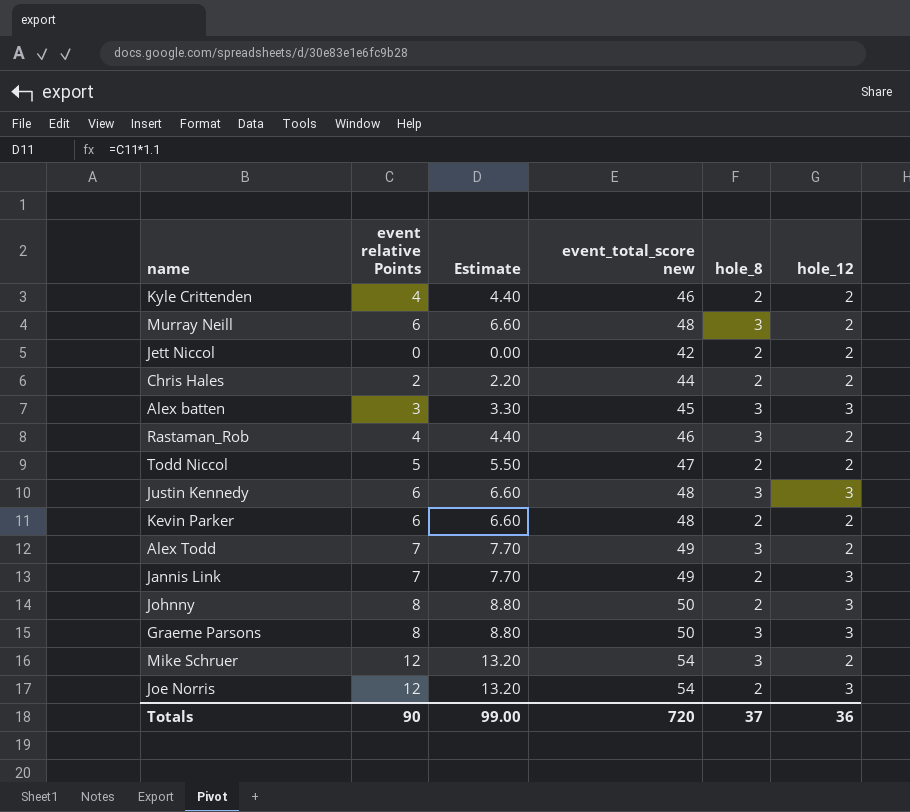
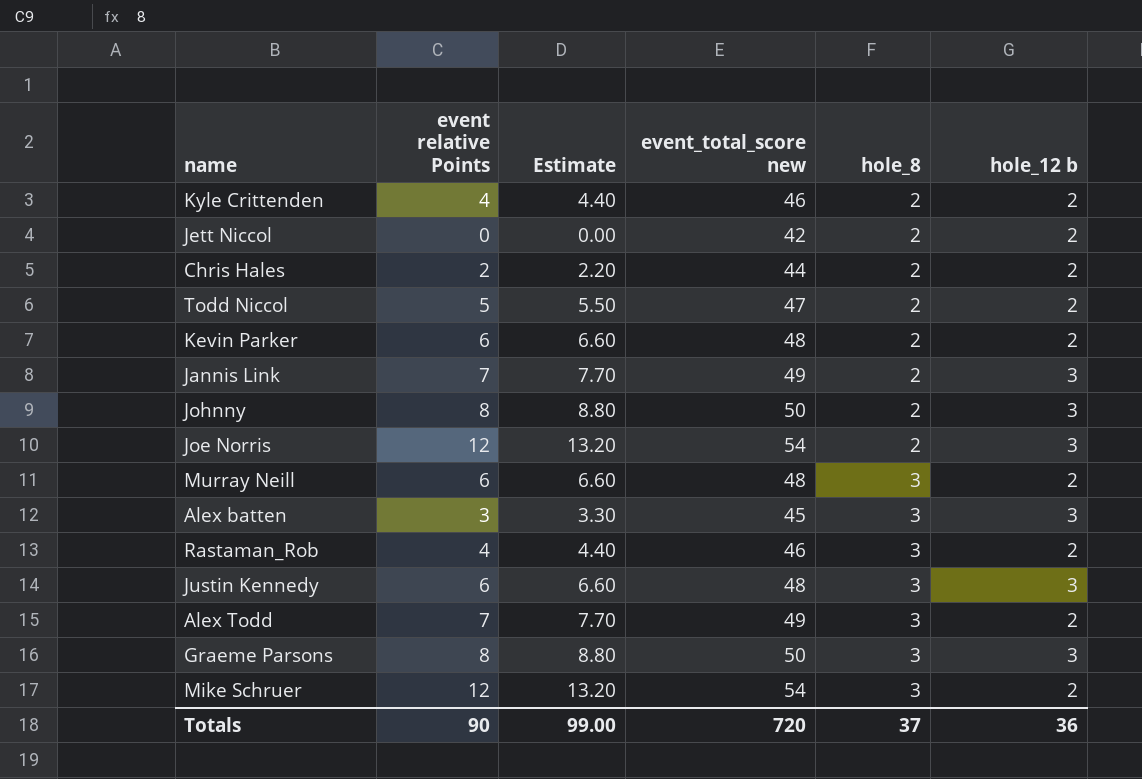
row order: none -> hole_8 ascending
column name: hole_12 -> hole_12 b

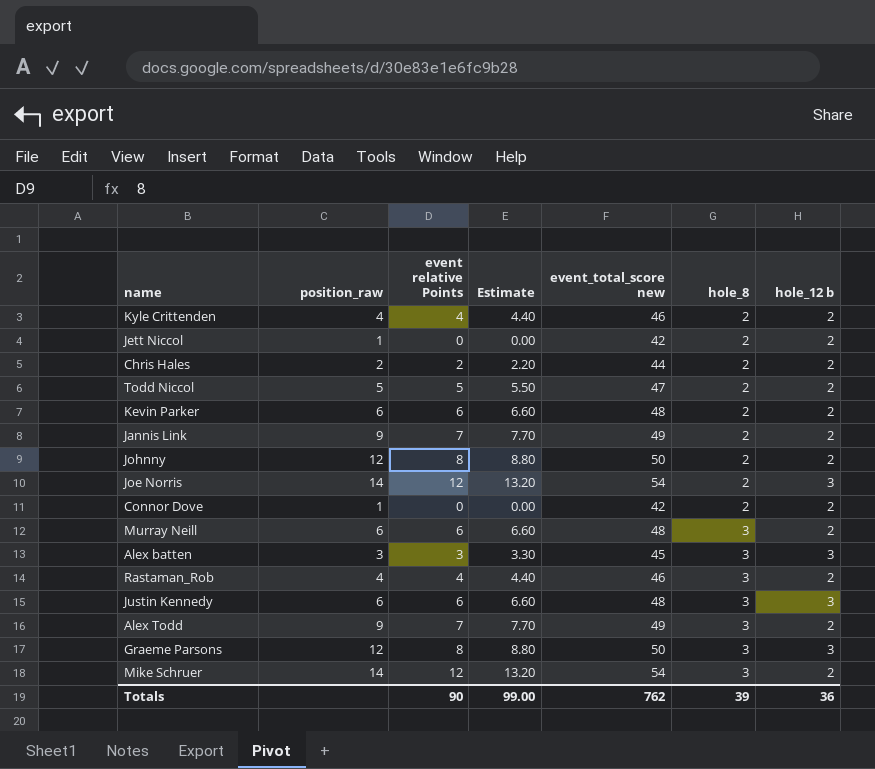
column position_raw | position: none -> 2
Jannis Link | hole_12 b: 3 -> 2
Johnny | hole_12 b: 3 -> 2
row Connor Dove: none -> 1 | 0 | 0.00 | 42 | 2 | 2
Totals | event_total_score new: 720 -> 762
Totals | hole_8: 37 -> 39

